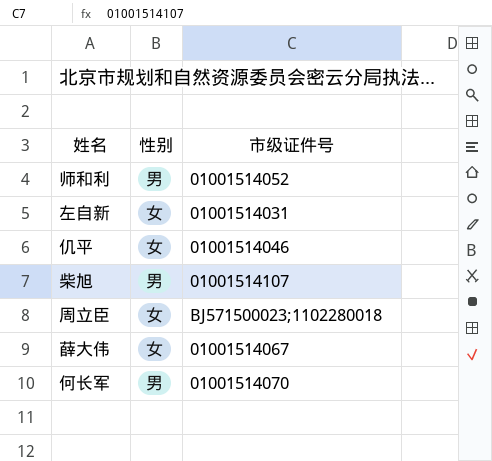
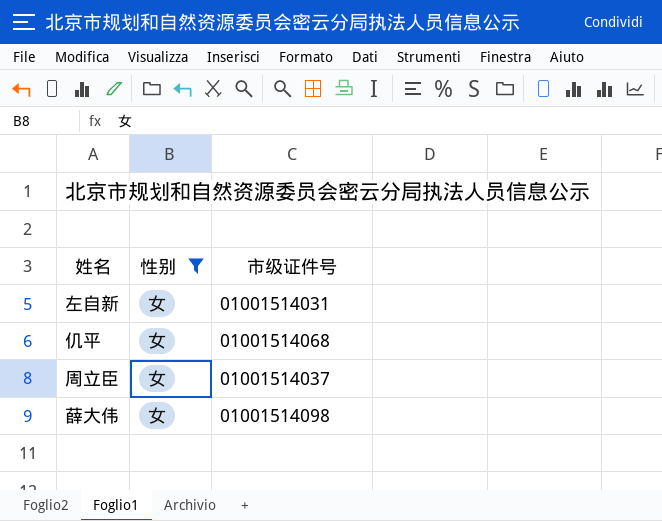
filter: none -> 性别 = 女
仉平 | 市级证件号: 01001514046 -> 01001514068
周立臣 | 市级证件号: BJ571500023;1102280018 -> 01001514037
薛大伟 | 市级证件号: 01001514067 -> 01001514098

